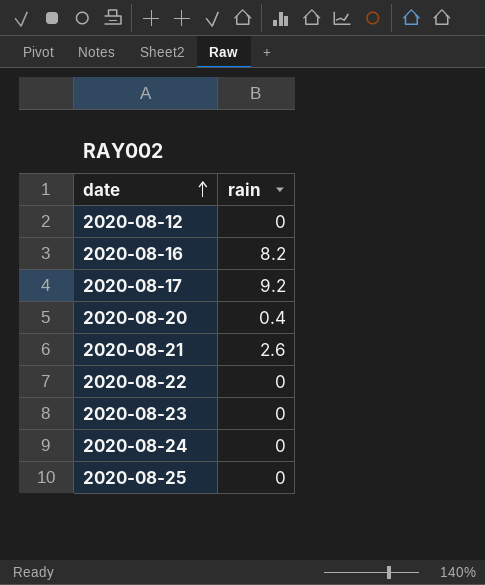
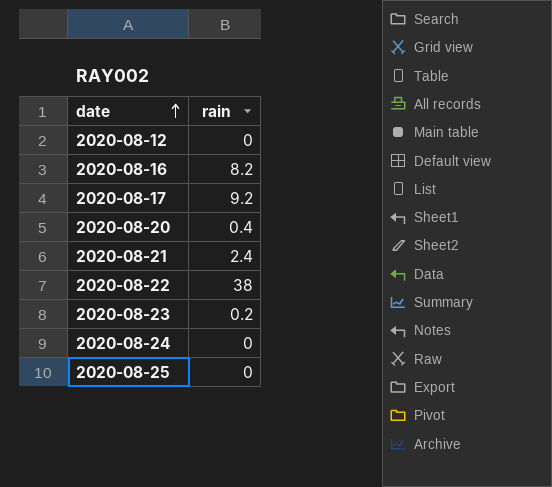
2020-08-21 | rain: 2.6 -> 2.4
2020-08-22 | rain: 0 -> 38
2020-08-23 | rain: 0 -> 0.2

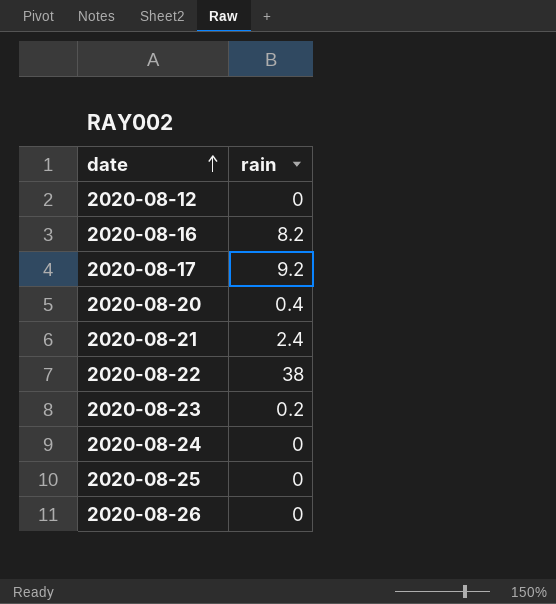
row 2020-08-26: none -> 0

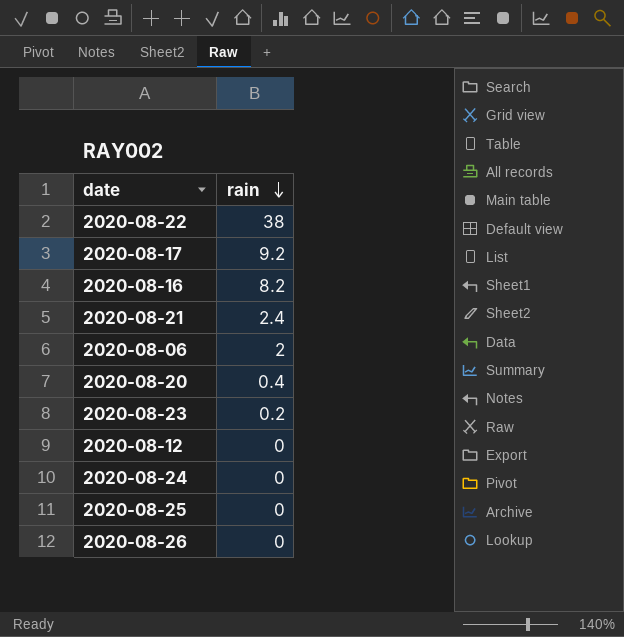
row order: date ascending -> rain descending
row 2020-08-06: none -> 2

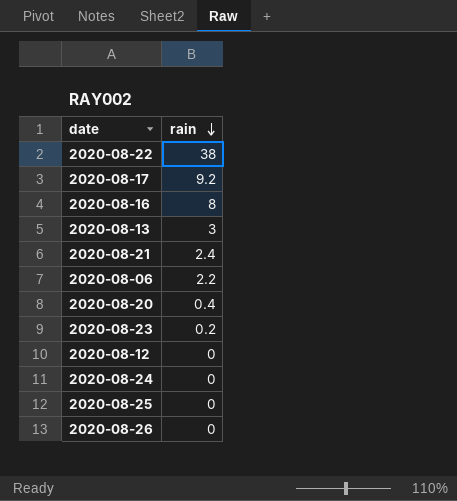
2020-08-16 | rain: 8.2 -> 8
row 2020-08-13: none -> 3
2020-08-06 | rain: 2 -> 2.2

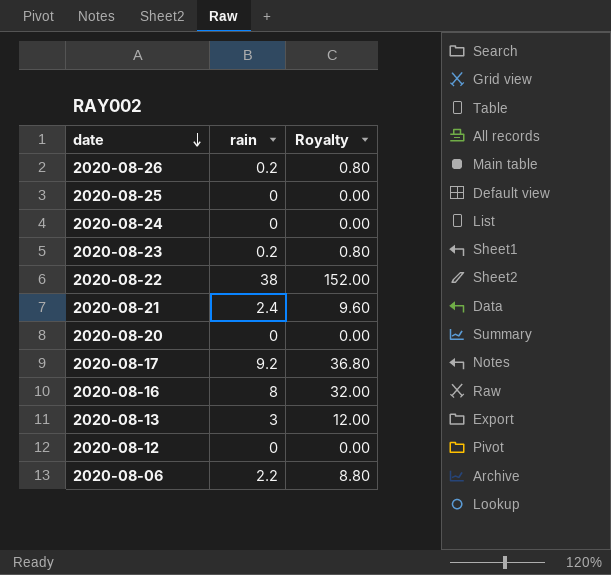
row order: rain descending -> date descending
column Royalty | formula: none -> [rain] * 4
2020-08-26 | rain: 0 -> 0.2
2020-08-20 | rain: 0.4 -> 0

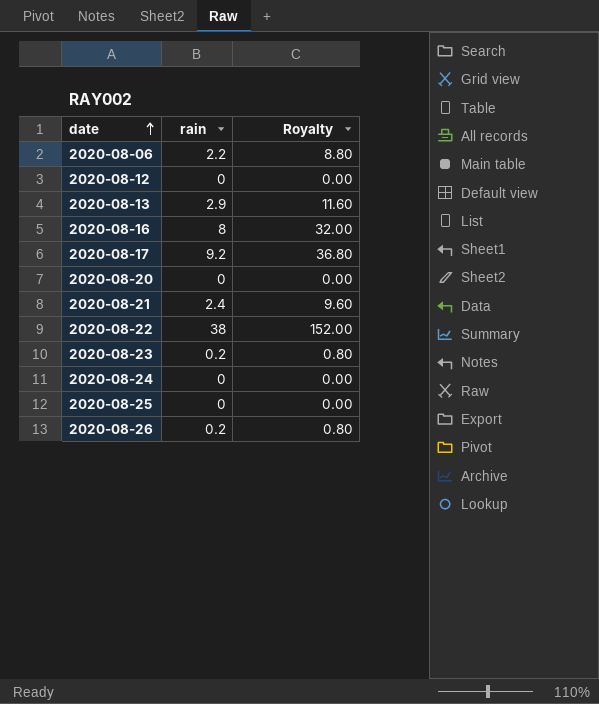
row order: date descending -> date ascending
2020-08-13 | rain: 3 -> 2.9
2020-08-13 | Royalty: 12.00 -> 11.60

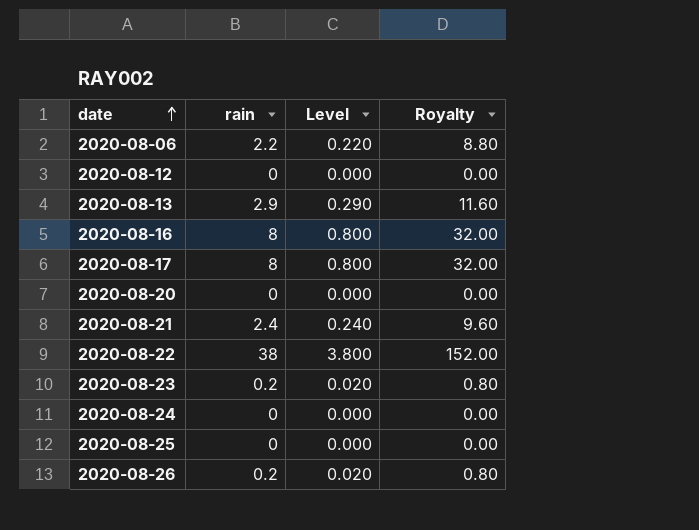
column Level | formula: none -> [rain] * 0.1
2020-08-17 | rain: 9.2 -> 8
2020-08-17 | Royalty: 36.80 -> 32.00

